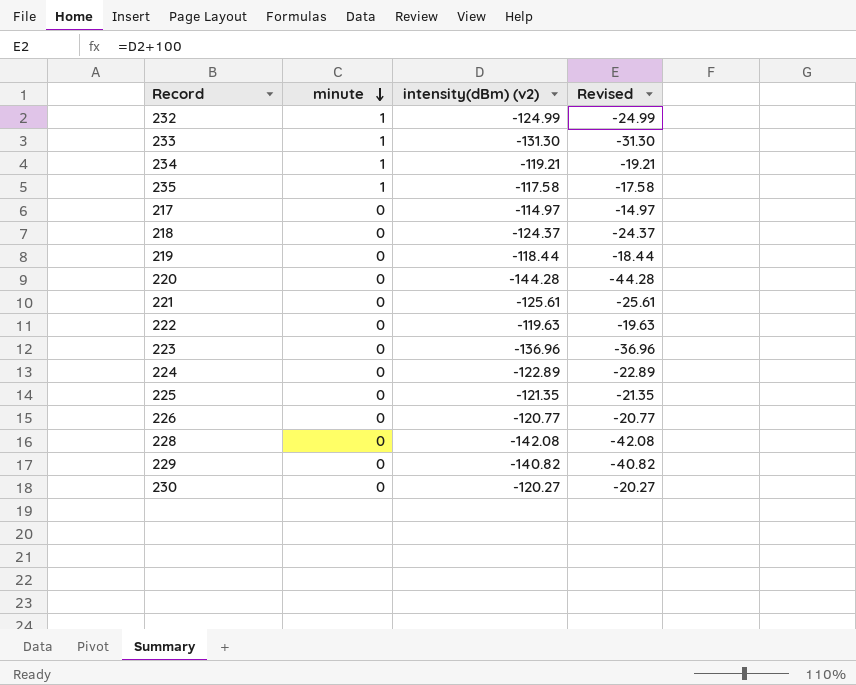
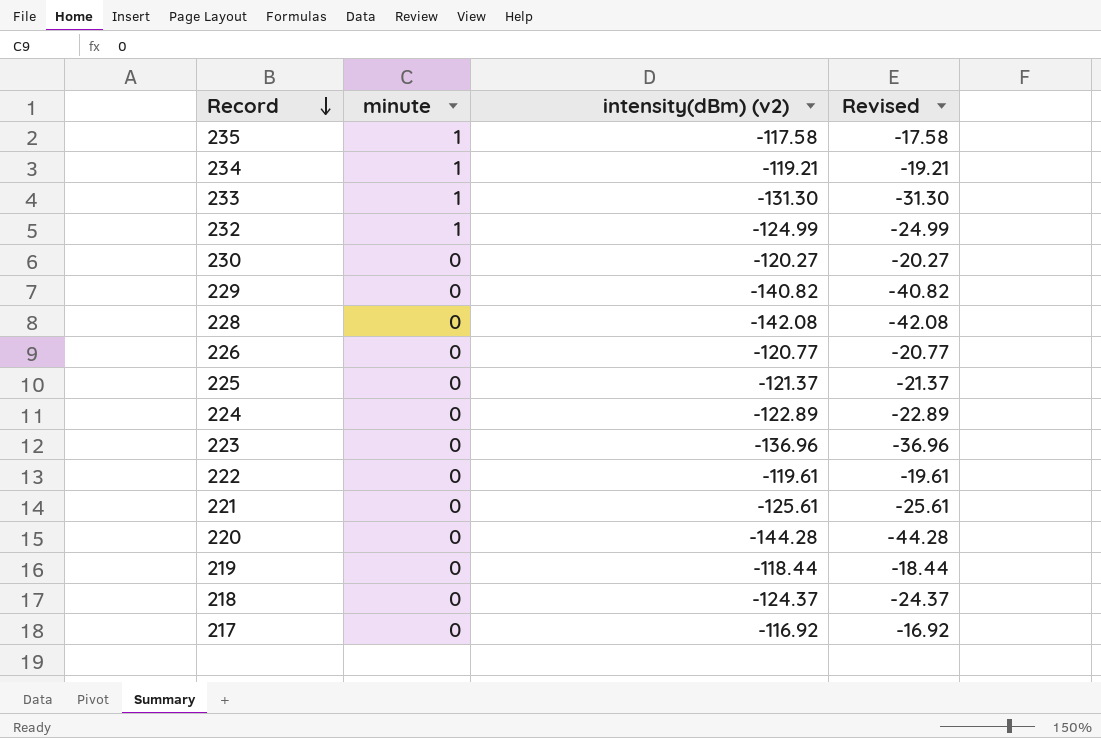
row order: minute descending -> Record descending
225 | intensity(dBm) (v2): -121.35 -> -121.37
225 | Revised: -21.35 -> -21.37
222 | intensity(dBm) (v2): -119.63 -> -119.61
222 | Revised: -19.63 -> -19.61
217 | intensity(dBm) (v2): -114.97 -> -116.92
217 | Revised: -14.97 -> -16.92

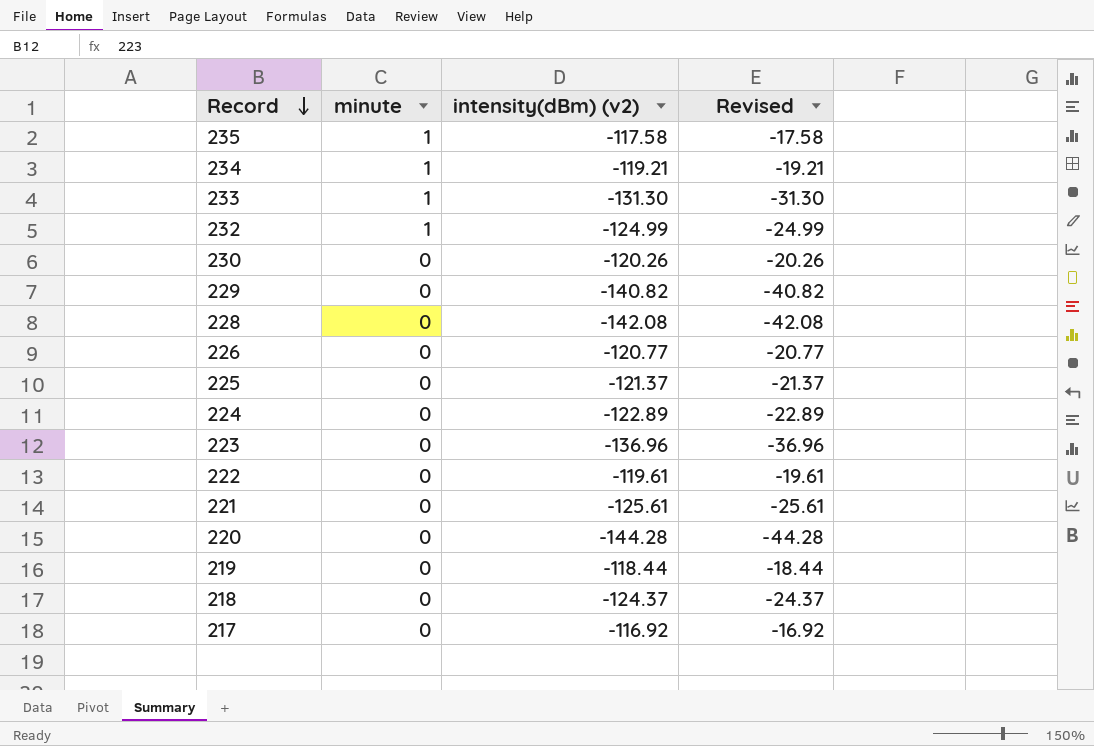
230 | intensity(dBm) (v2): -120.27 -> -120.26
230 | Revised: -20.27 -> -20.26

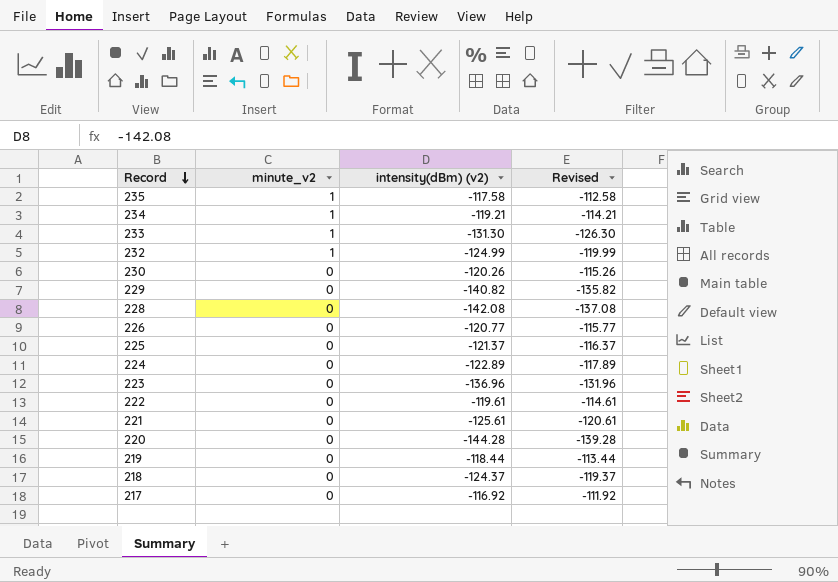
column name: minute -> minute_v2
column Revised | formula: [intensity(dBm) (v2)] + 100 -> [intensity(dBm) (v2)] + 5

